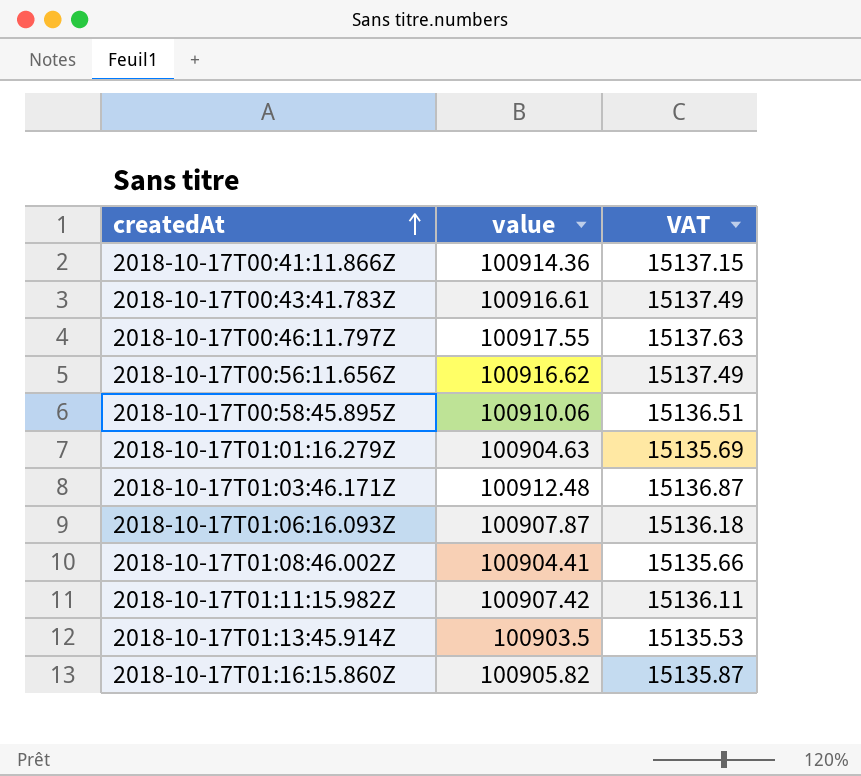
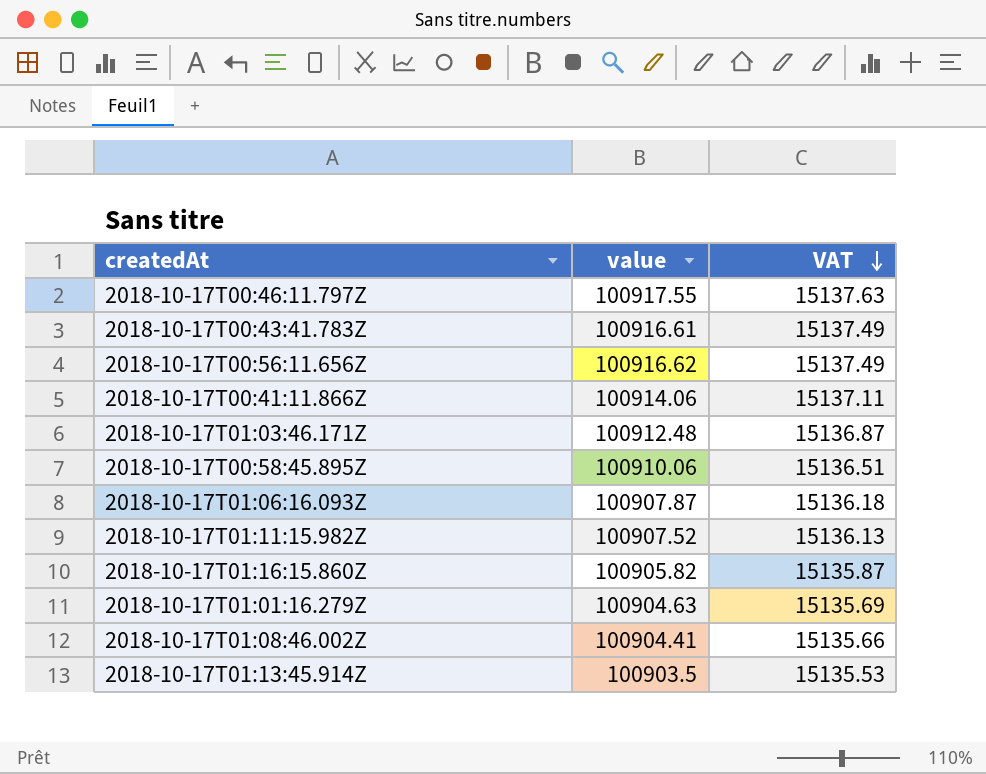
row order: createdAt ascending -> VAT descending
2018-10-17T00:41:11.866Z | value: 100914.36 -> 100914.06
2018-10-17T00:41:11.866Z | VAT: 15137.15 -> 15137.11
2018-10-17T01:11:15.982Z | value: 100907.42 -> 100907.52
2018-10-17T01:11:15.982Z | VAT: 15136.11 -> 15136.13

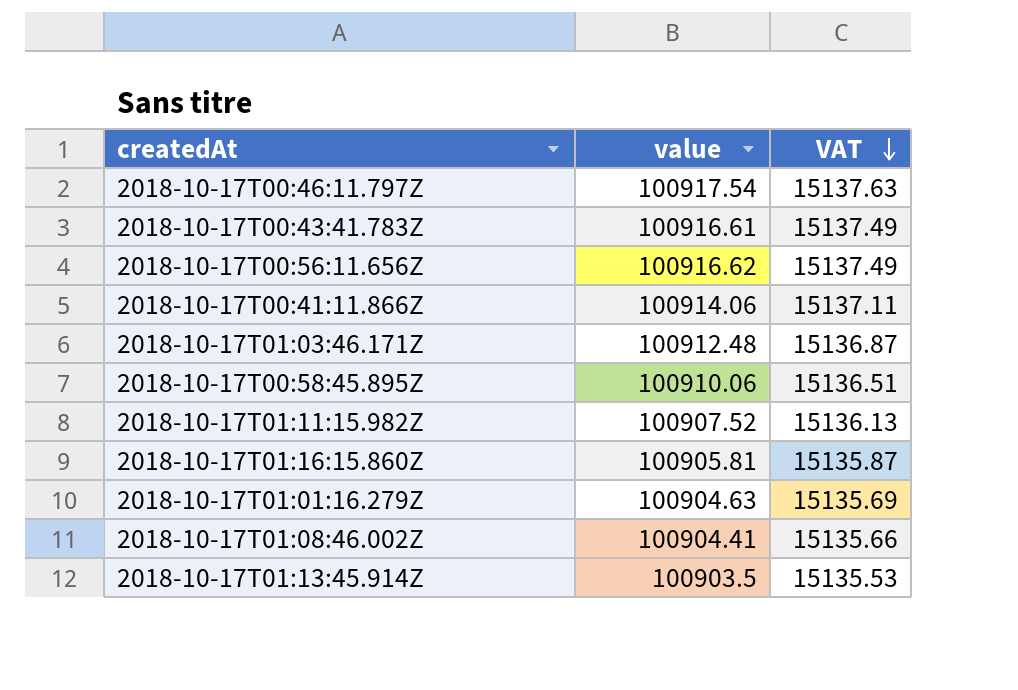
row 2018-10-17T01:06:16.093Z: 100907.87 | 15136.18 -> none
2018-10-17T00:46:11.797Z | value: 100917.55 -> 100917.54
2018-10-17T01:16:15.860Z | value: 100905.82 -> 100905.81

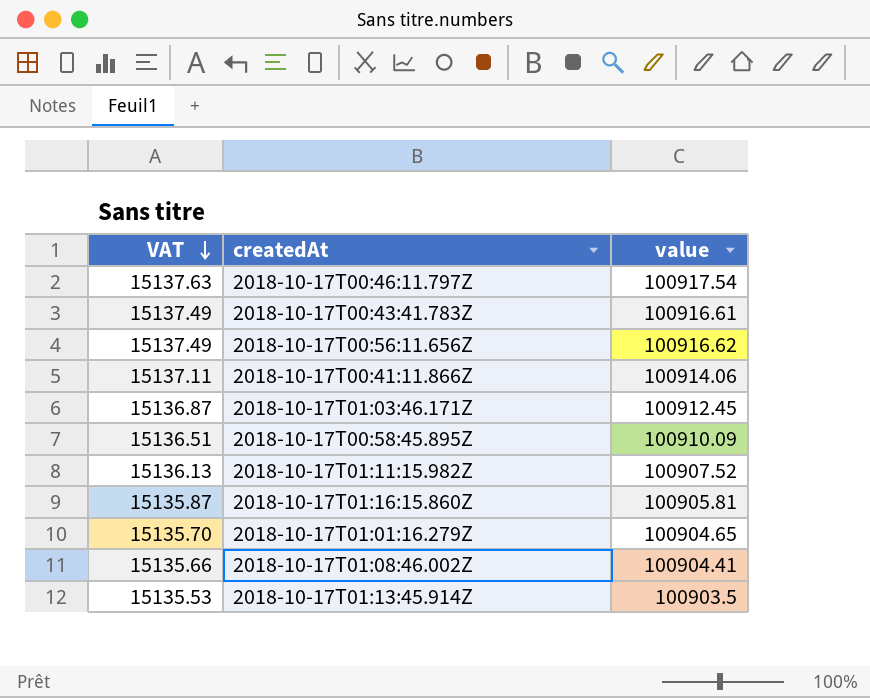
column VAT | position: 3 -> 1
2018-10-17T01:03:46.171Z | value: 100912.48 -> 100912.45
2018-10-17T00:58:45.895Z | value: 100910.06 -> 100910.09
2018-10-17T01:01:16.279Z | VAT: 15135.69 -> 15135.70
2018-10-17T01:01:16.279Z | value: 100904.63 -> 100904.65

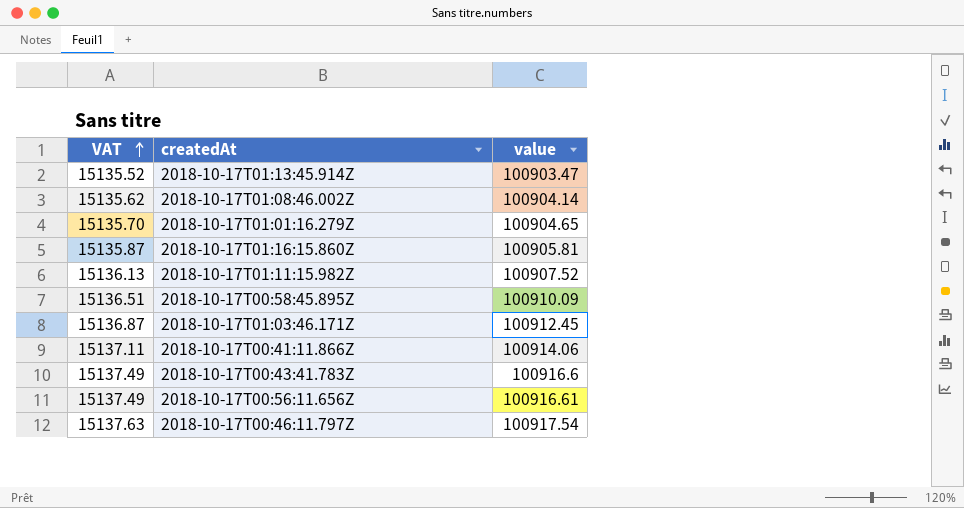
row order: VAT descending -> VAT ascending
2018-10-17T01:13:45.914Z | VAT: 15135.53 -> 15135.52
2018-10-17T01:13:45.914Z | value: 100903.5 -> 100903.47
2018-10-17T01:08:46.002Z | VAT: 15135.66 -> 15135.62
2018-10-17T01:08:46.002Z | value: 100904.41 -> 100904.14
2018-10-17T00:43:41.783Z | value: 100916.61 -> 100916.6
2018-10-17T00:56:11.656Z | value: 100916.62 -> 100916.61

